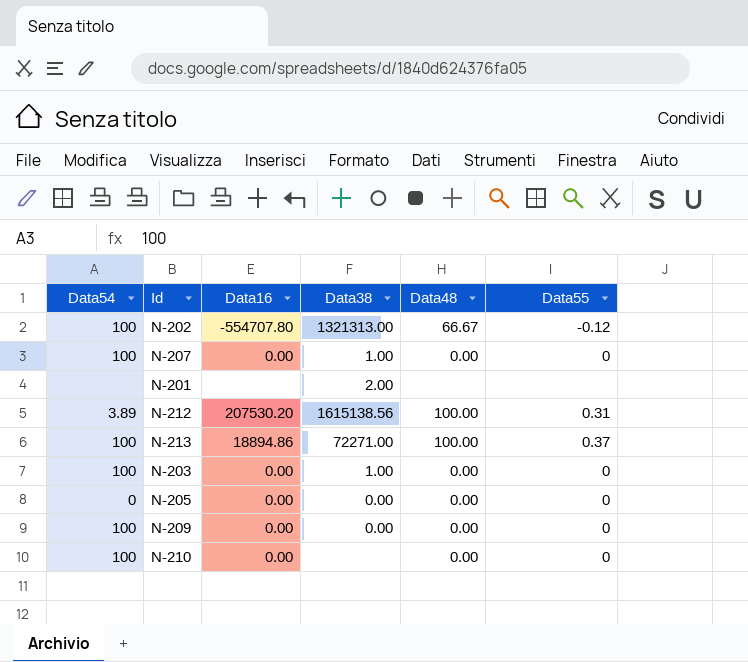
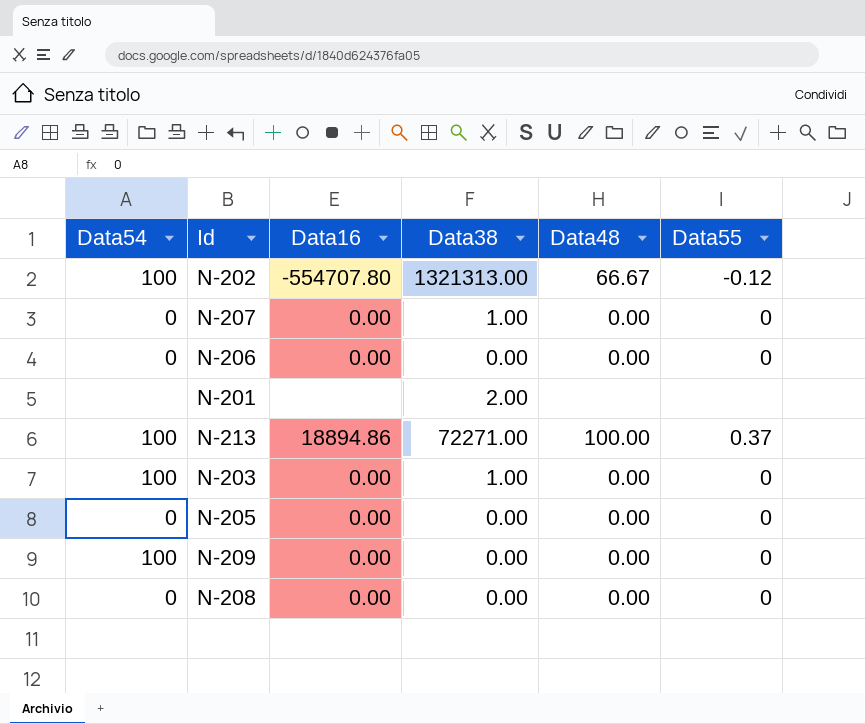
row N-212: 3.89 | 207530.20 | 1615138.56 | 100.00 | 0.31 -> none
row N-210: 100 | 0.00 | none | 0.00 | 0 -> none
N-207 | Data54: 100 -> 0
row N-206: none -> 0 | 0.00 | 0.00 | 0.00 | 0
row N-208: none -> 0 | 0.00 | 0.00 | 0.00 | 0

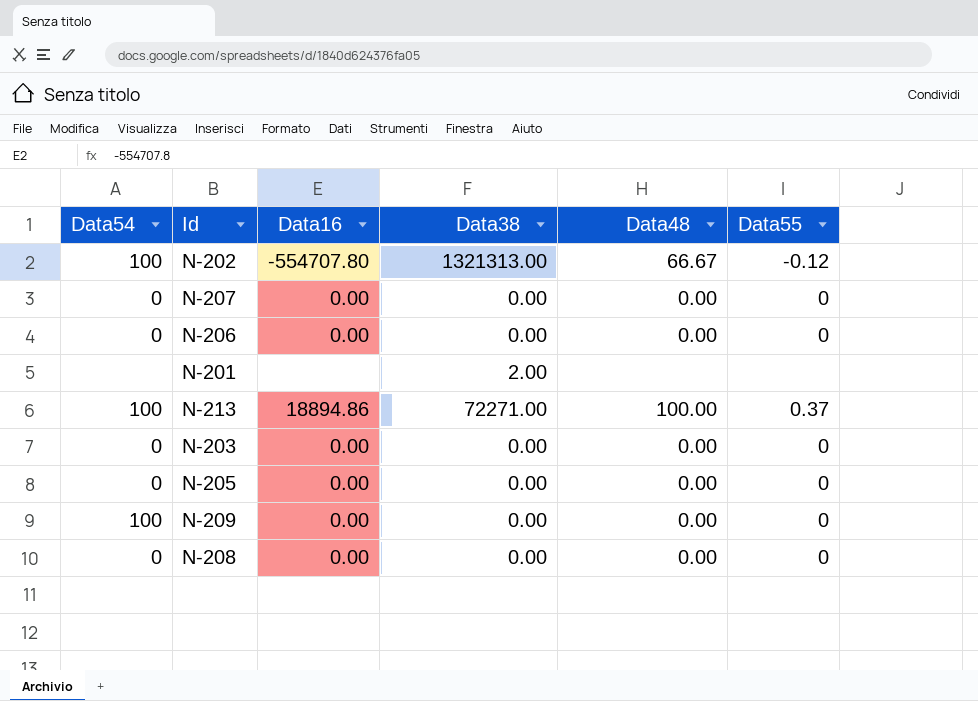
N-207 | Data38: 1.00 -> 0.00
N-203 | Data54: 100 -> 0
N-203 | Data38: 1.00 -> 0.00

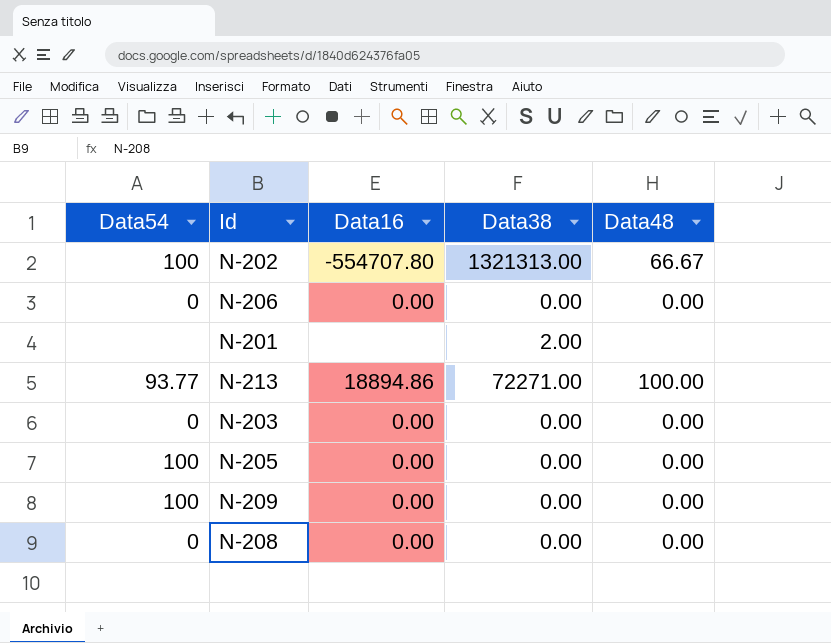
column Data55 | position: 6 -> none
row N-207: 0 | 0.00 | 0.00 | 0.00 | 0 -> none
N-213 | Data54: 100 -> 93.77
N-205 | Data54: 0 -> 100

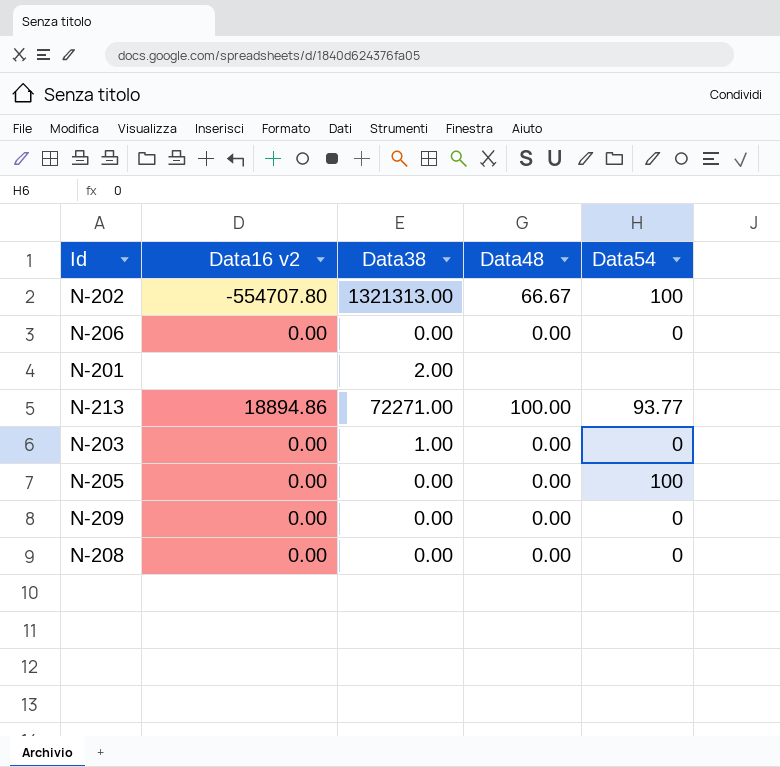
column name: Data16 -> Data16 v2
column Data54 | position: 1 -> 5
N-203 | Data38: 0.00 -> 1.00
N-209 | Data54: 100 -> 0

